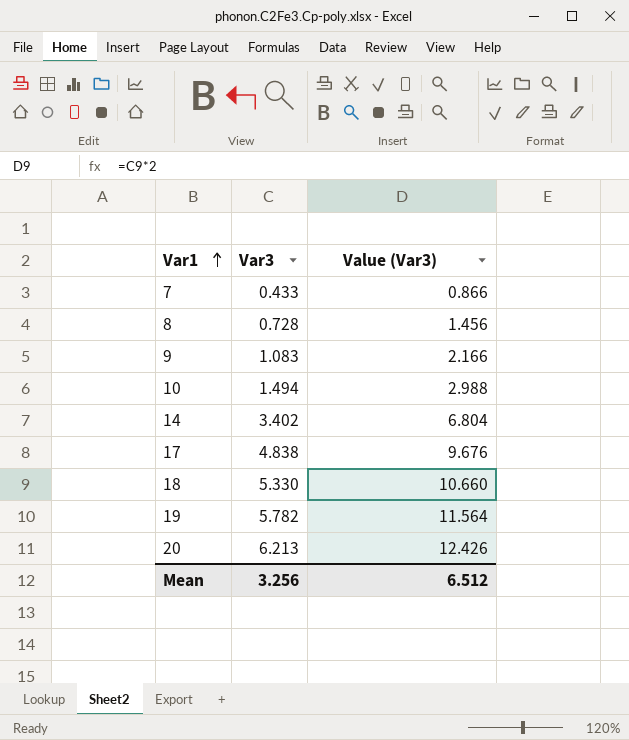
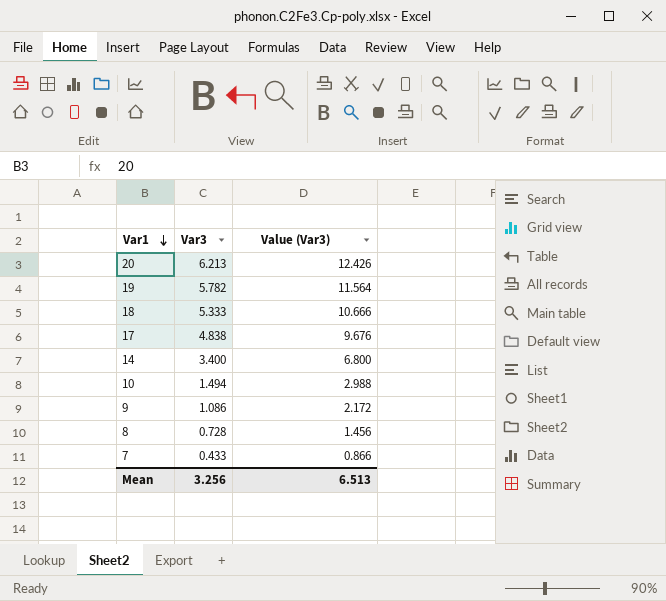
row order: Var1 ascending -> Var1 descending
18 | Var3: 5.330 -> 5.333
18 | Value (Var3): 10.660 -> 10.666
14 | Var3: 3.402 -> 3.400
14 | Value (Var3): 6.804 -> 6.800
9 | Var3: 1.083 -> 1.086
9 | Value (Var3): 2.166 -> 2.172
Mean | Value (Var3): 6.512 -> 6.513

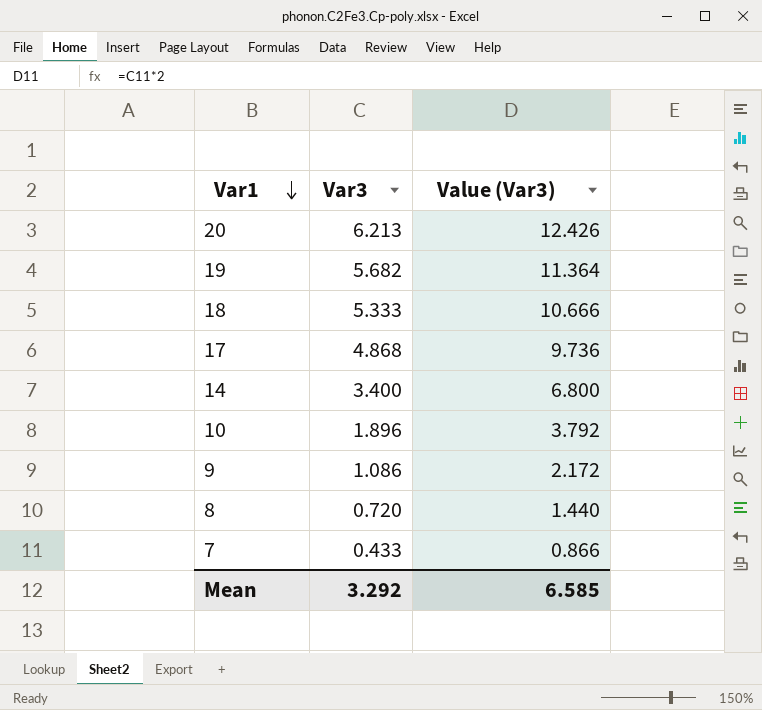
19 | Var3: 5.782 -> 5.682
19 | Value (Var3): 11.564 -> 11.364
17 | Var3: 4.838 -> 4.868
17 | Value (Var3): 9.676 -> 9.736
10 | Var3: 1.494 -> 1.896
10 | Value (Var3): 2.988 -> 3.792
8 | Var3: 0.728 -> 0.720
8 | Value (Var3): 1.456 -> 1.440
Mean | Var3: 3.256 -> 3.292
Mean | Value (Var3): 6.513 -> 6.585

